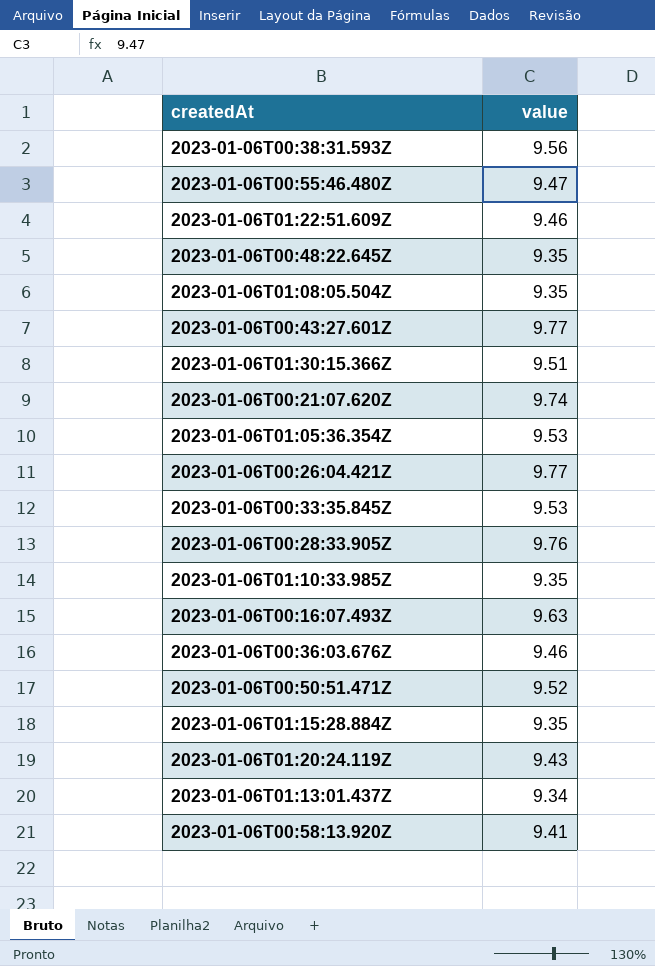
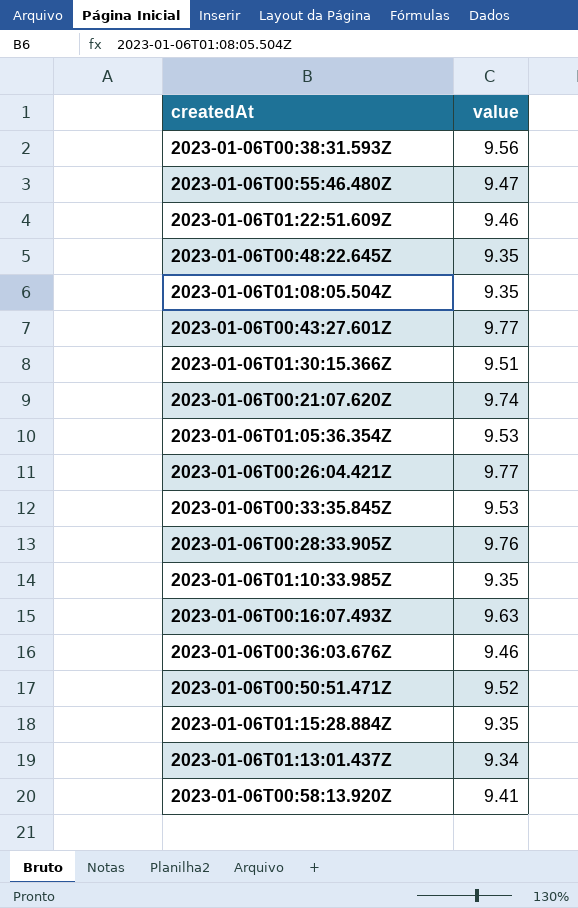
row 2023-01-06T01:20:24.119Z: 9.43 -> none

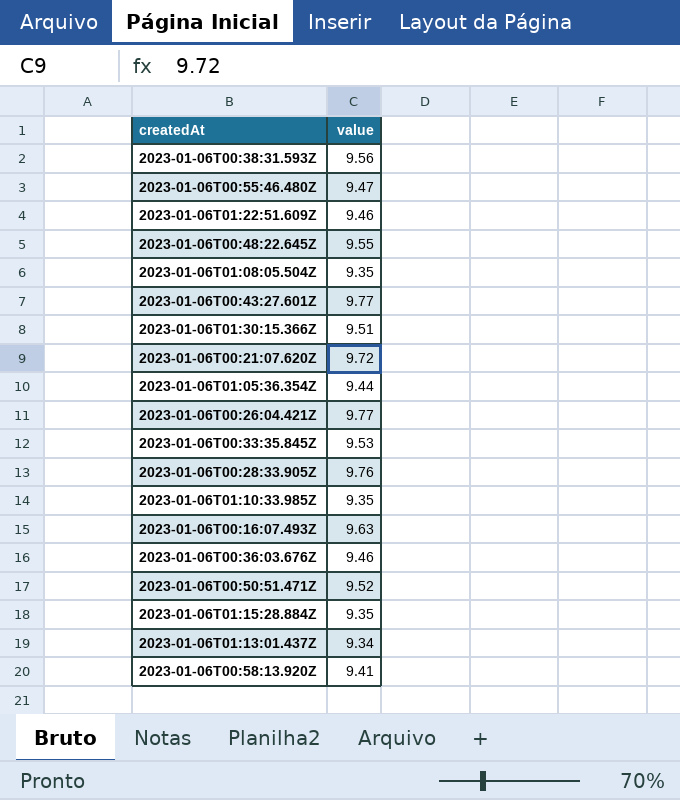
2023-01-06T00:48:22.645Z | value: 9.35 -> 9.55
2023-01-06T00:21:07.620Z | value: 9.74 -> 9.72
2023-01-06T01:05:36.354Z | value: 9.53 -> 9.44

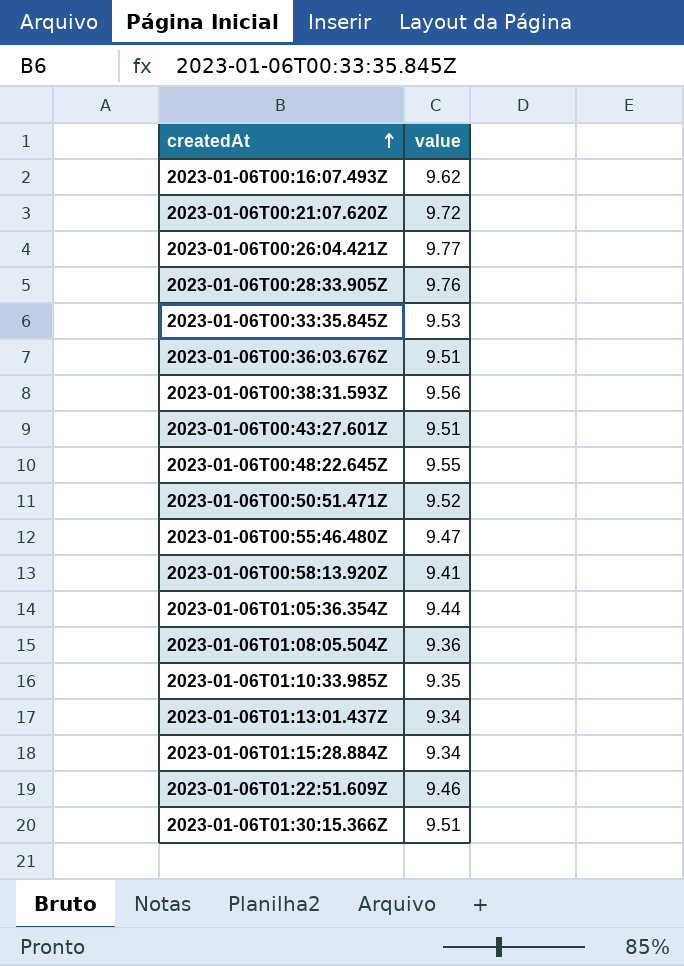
row order: none -> createdAt ascending
2023-01-06T00:16:07.493Z | value: 9.63 -> 9.62
2023-01-06T00:36:03.676Z | value: 9.46 -> 9.51
2023-01-06T00:43:27.601Z | value: 9.77 -> 9.51
2023-01-06T01:08:05.504Z | value: 9.35 -> 9.36
2023-01-06T01:15:28.884Z | value: 9.35 -> 9.34

